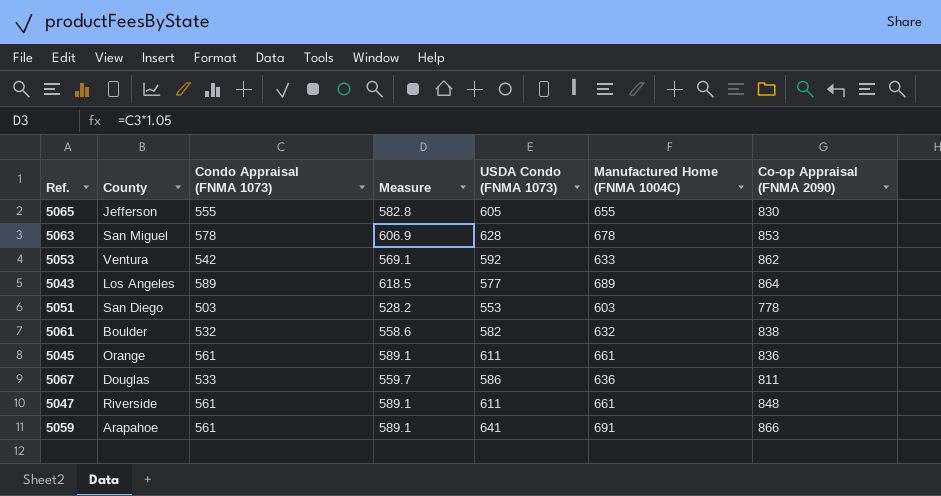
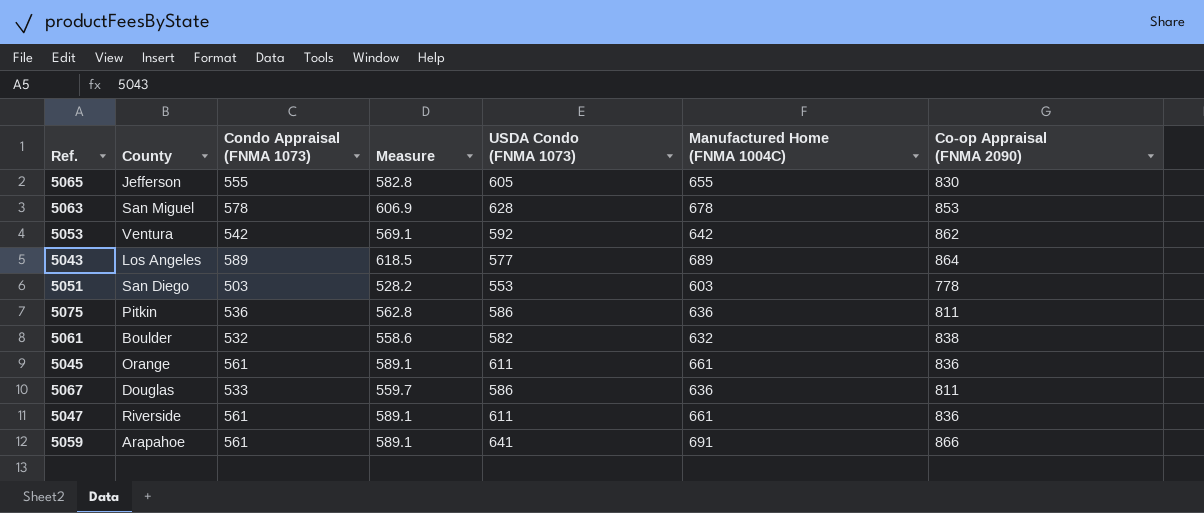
5053 | Manufactured Home (FNMA 1004C): 633 -> 642
row 5075: none -> Pitkin | 536 | 562.8 | 586 | 636 | 811
5047 | Co-op Appraisal (FNMA 2090): 848 -> 836

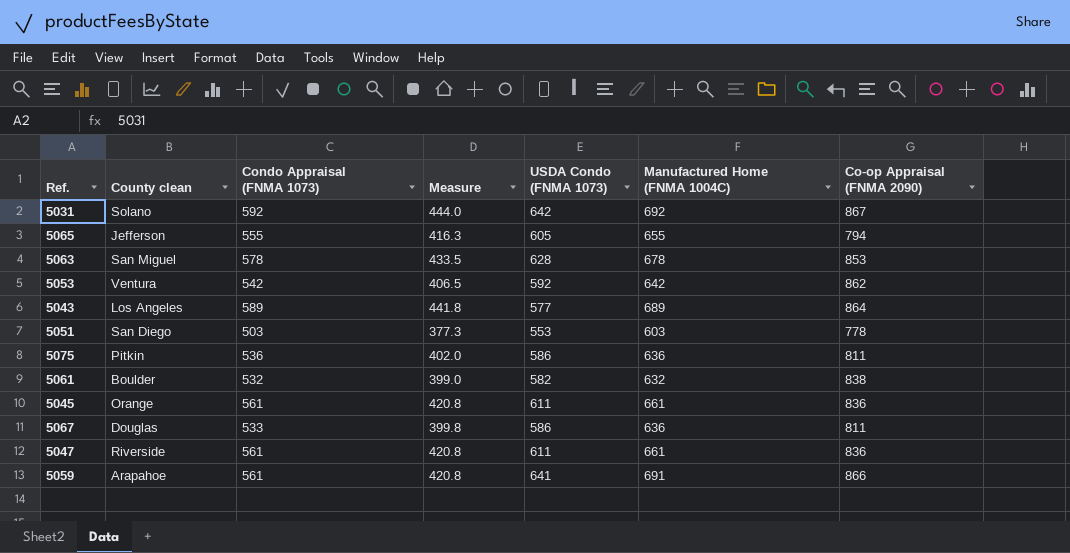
column name: County -> County clean
column Measure | formula: [Condo Appraisal (FNMA 1073)] * 1.05 -> [Condo Appraisal (FNMA 1073)] * 0.75
row 5031: none -> Solano | 592 | 444.0 | 642 | 692 | 867
5065 | Co-op Appraisal (FNMA 2090): 830 -> 794

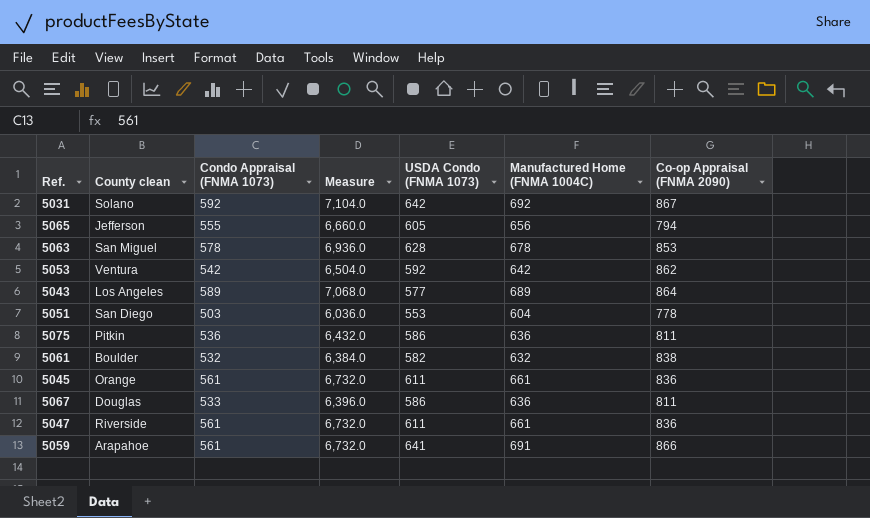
column Measure | formula: [Condo Appraisal (FNMA 1073)] * 0.75 -> [Condo Appraisal (FNMA 1073)] * 12
5065 | Manufactured Home (FNMA 1004C): 655 -> 656
5051 | Manufactured Home (FNMA 1004C): 603 -> 604

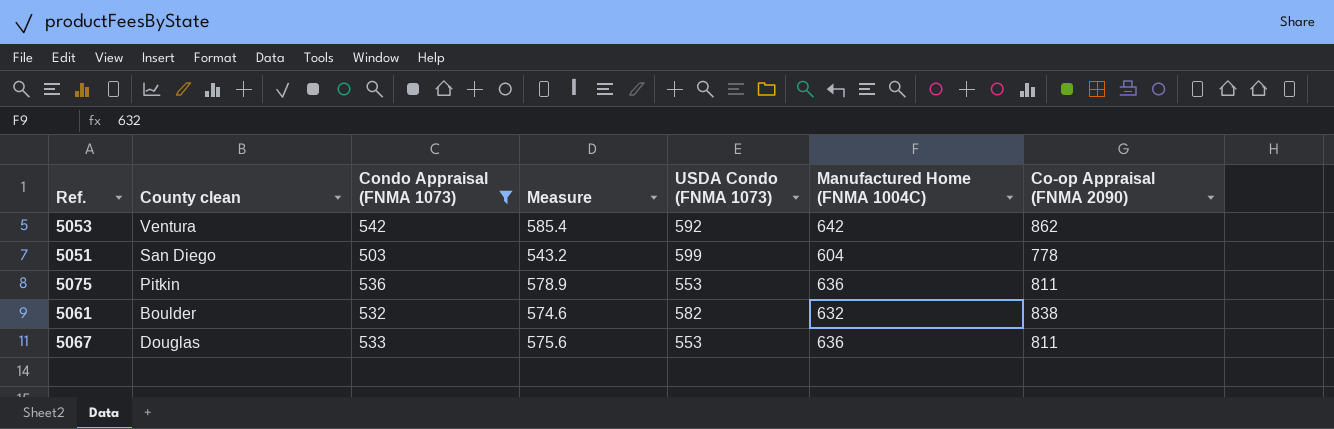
filter: none -> Condo Appraisal (FNMA 1073) <= 542
column Measure | formula: [Condo Appraisal (FNMA 1073)] * 12 -> [Condo Appraisal (FNMA 1073)] * 1.08
5051 | USDA Condo (FNMA 1073): 553 -> 599
5075 | USDA Condo (FNMA 1073): 586 -> 553
5067 | USDA Condo (FNMA 1073): 586 -> 553

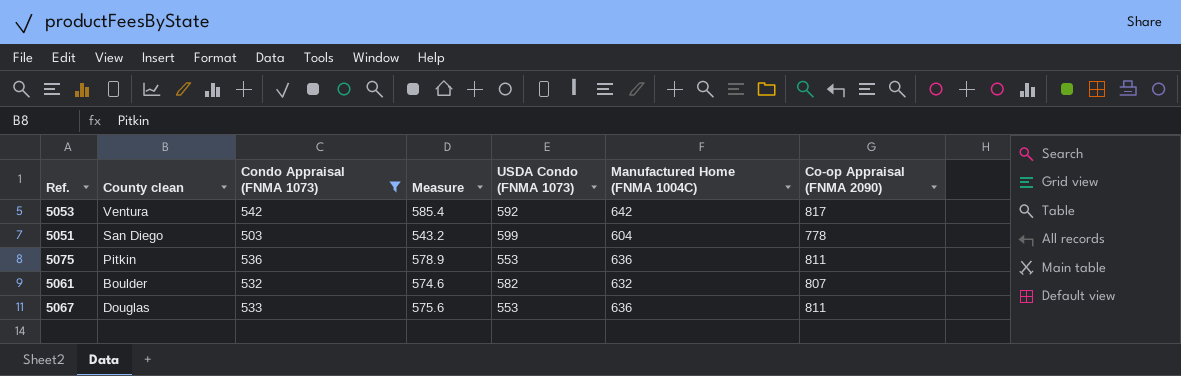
5053 | Co-op Appraisal (FNMA 2090): 862 -> 817
5061 | Co-op Appraisal (FNMA 2090): 838 -> 807

